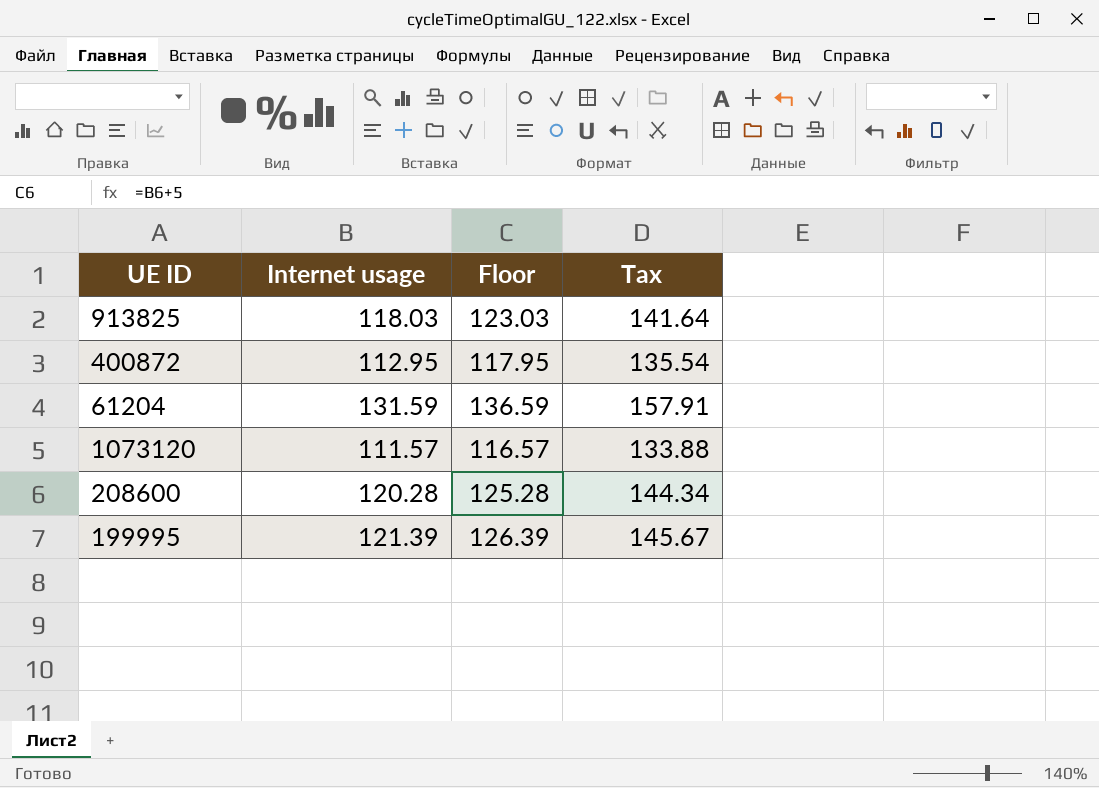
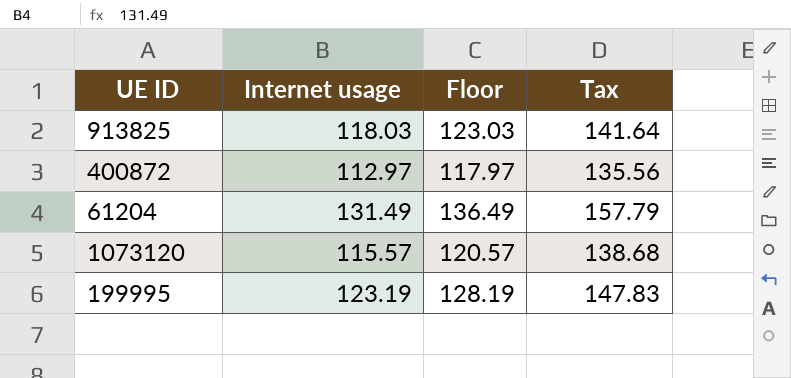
row 208600: 120.28 | 125.28 | 144.34 -> none
400872 | Internet usage: 112.95 -> 112.97
400872 | Floor: 117.95 -> 117.97
400872 | Tax: 135.54 -> 135.56
61204 | Internet usage: 131.59 -> 131.49
61204 | Floor: 136.59 -> 136.49
61204 | Tax: 157.91 -> 157.79
1073120 | Internet usage: 111.57 -> 115.57
1073120 | Floor: 116.57 -> 120.57
1073120 | Tax: 133.88 -> 138.68
199995 | Internet usage: 121.39 -> 123.19
199995 | Floor: 126.39 -> 128.19
199995 | Tax: 145.67 -> 147.83

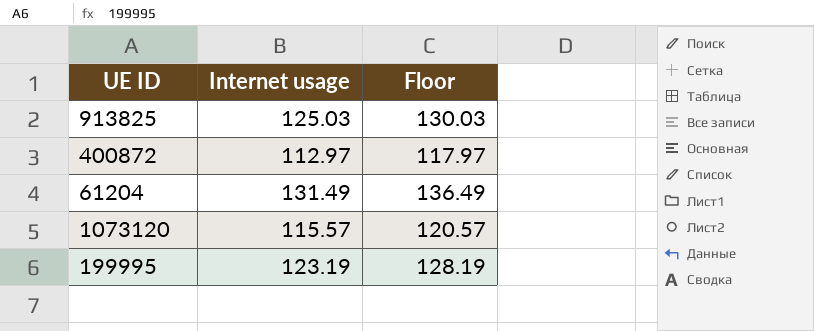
column Tax | formula: [Internet usage] * 1.2 -> none
913825 | Internet usage: 118.03 -> 125.03
913825 | Floor: 123.03 -> 130.03

